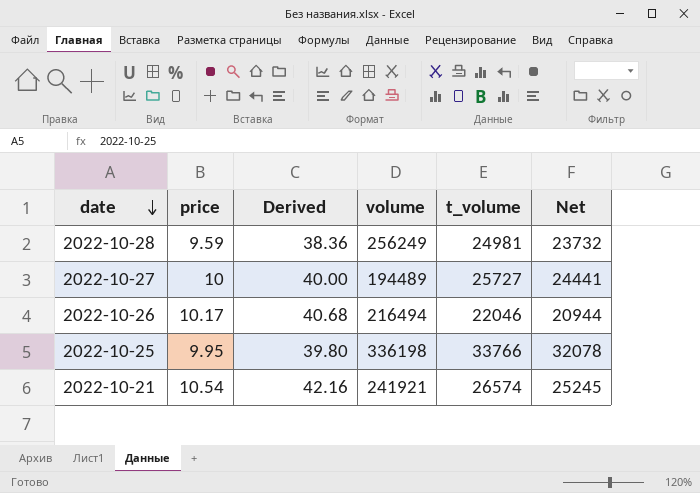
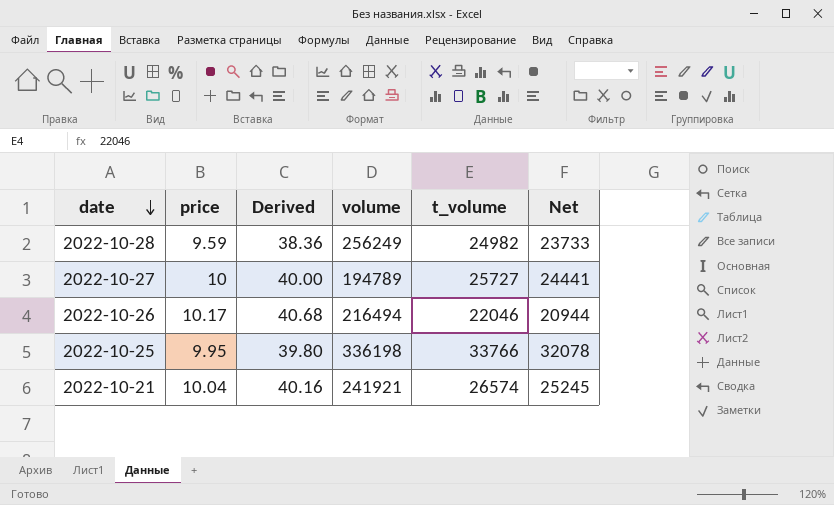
2022-10-28 | t_volume: 24981 -> 24982
2022-10-28 | Net: 23732 -> 23733
2022-10-27 | volume: 194489 -> 194789
2022-10-21 | price: 10.54 -> 10.04
2022-10-21 | Derived: 42.16 -> 40.16

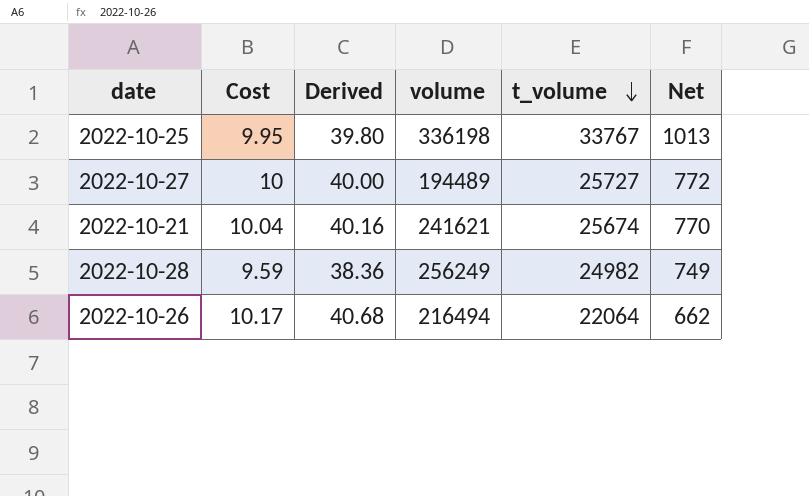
row order: date descending -> t_volume descending
column name: price -> Cost
column Net | formula: [t_volume] * 0.95 -> [t_volume] * 0.03
2022-10-25 | t_volume: 33766 -> 33767
2022-10-27 | volume: 194789 -> 194489
2022-10-21 | volume: 241921 -> 241621
2022-10-21 | t_volume: 26574 -> 25674
2022-10-26 | t_volume: 22046 -> 22064

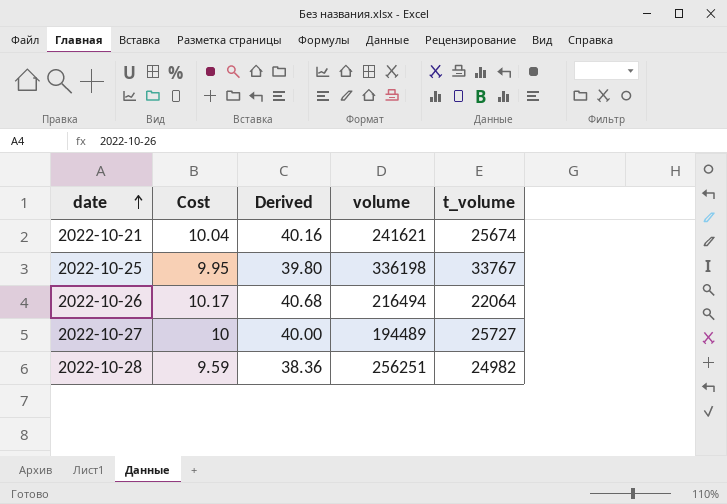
row order: t_volume descending -> date ascending
column Net | formula: [t_volume] * 0.03 -> none
2022-10-28 | volume: 256249 -> 256251

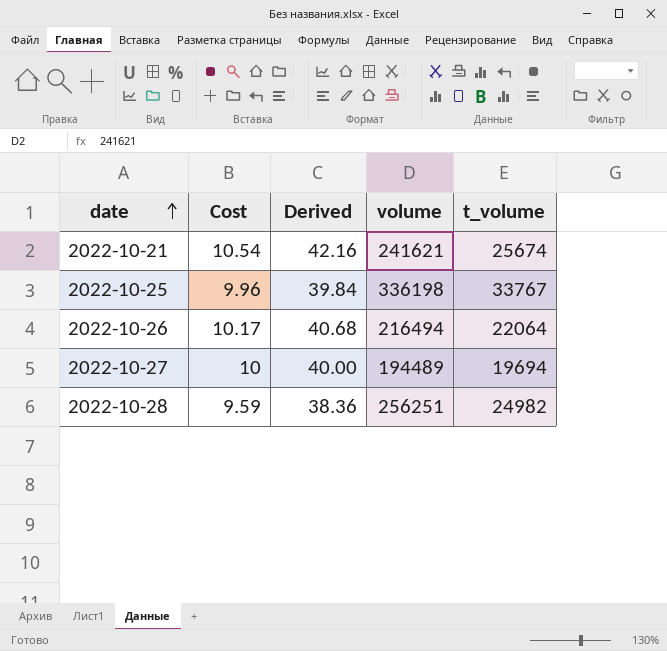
2022-10-21 | Cost: 10.04 -> 10.54
2022-10-21 | Derived: 40.16 -> 42.16
2022-10-25 | Cost: 9.95 -> 9.96
2022-10-25 | Derived: 39.80 -> 39.84
2022-10-27 | t_volume: 25727 -> 19694

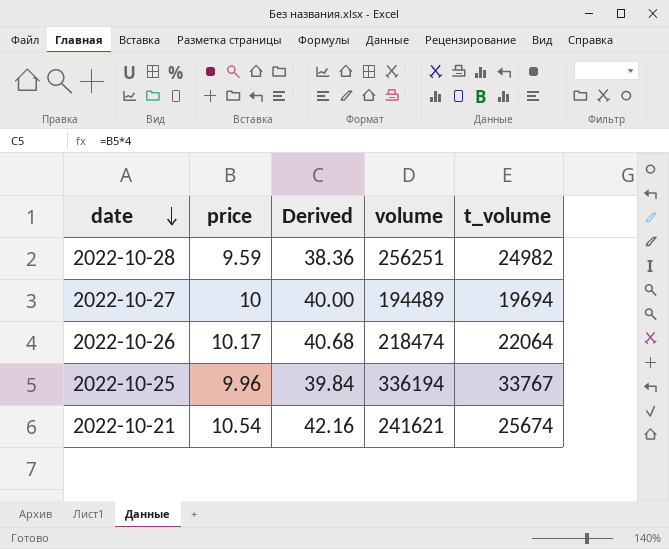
row order: date ascending -> date descending
column name: Cost -> price
2022-10-26 | volume: 216494 -> 218474
2022-10-25 | volume: 336198 -> 336194

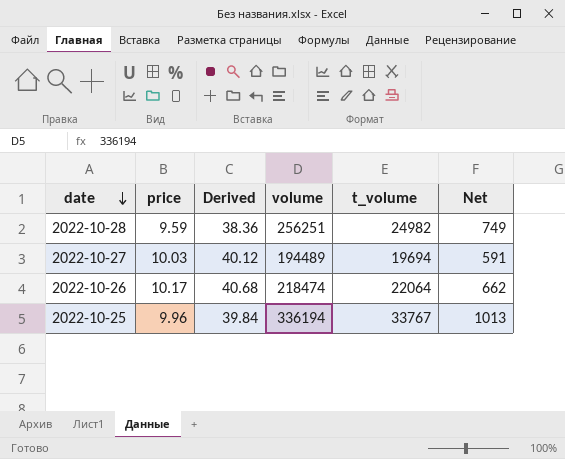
column Net | formula: none -> [t_volume] * 0.03
row 2022-10-21: 10.54 | 42.16 | 241621 | 25674 -> none
2022-10-27 | price: 10 -> 10.03
2022-10-27 | Derived: 40.00 -> 40.12

